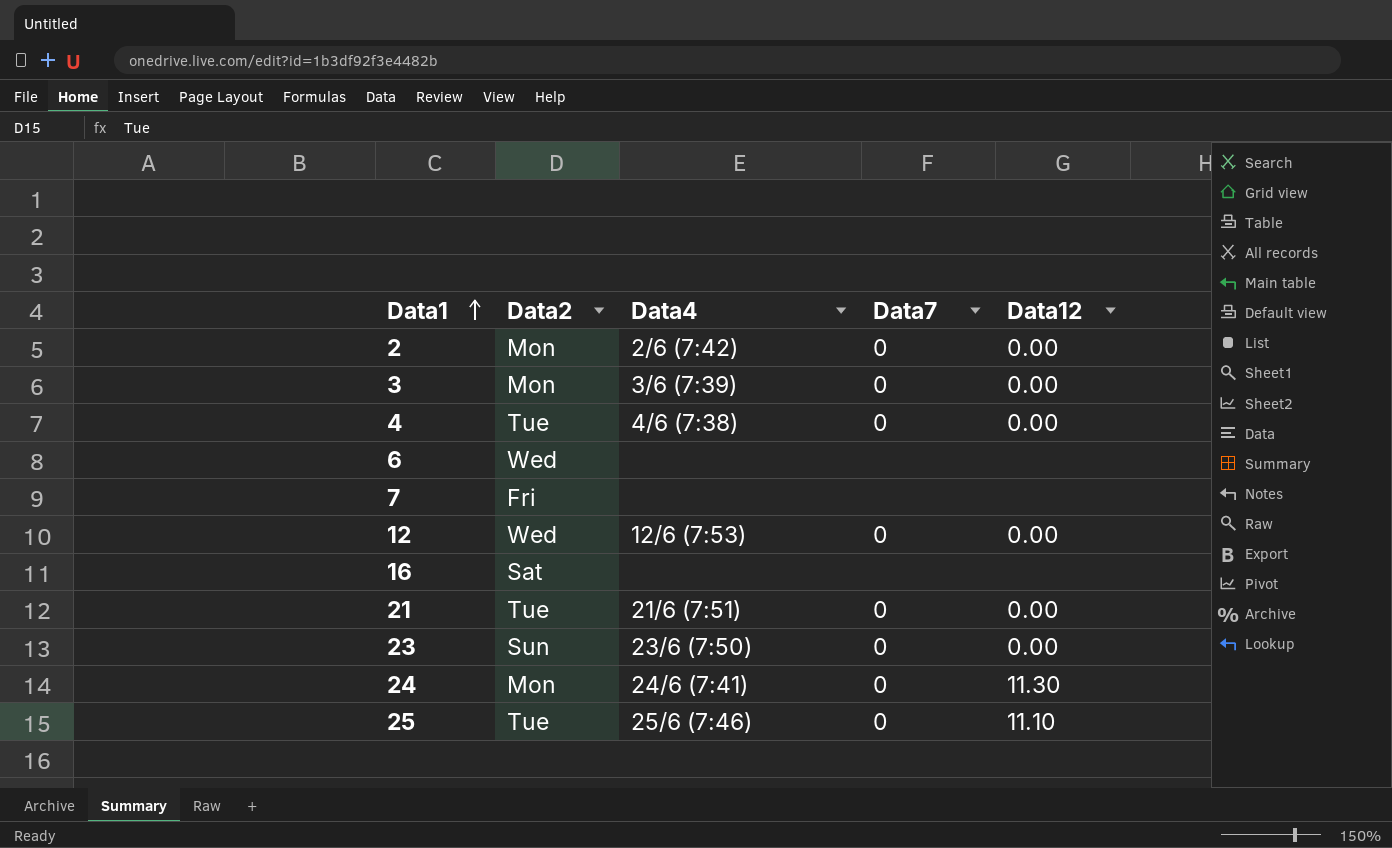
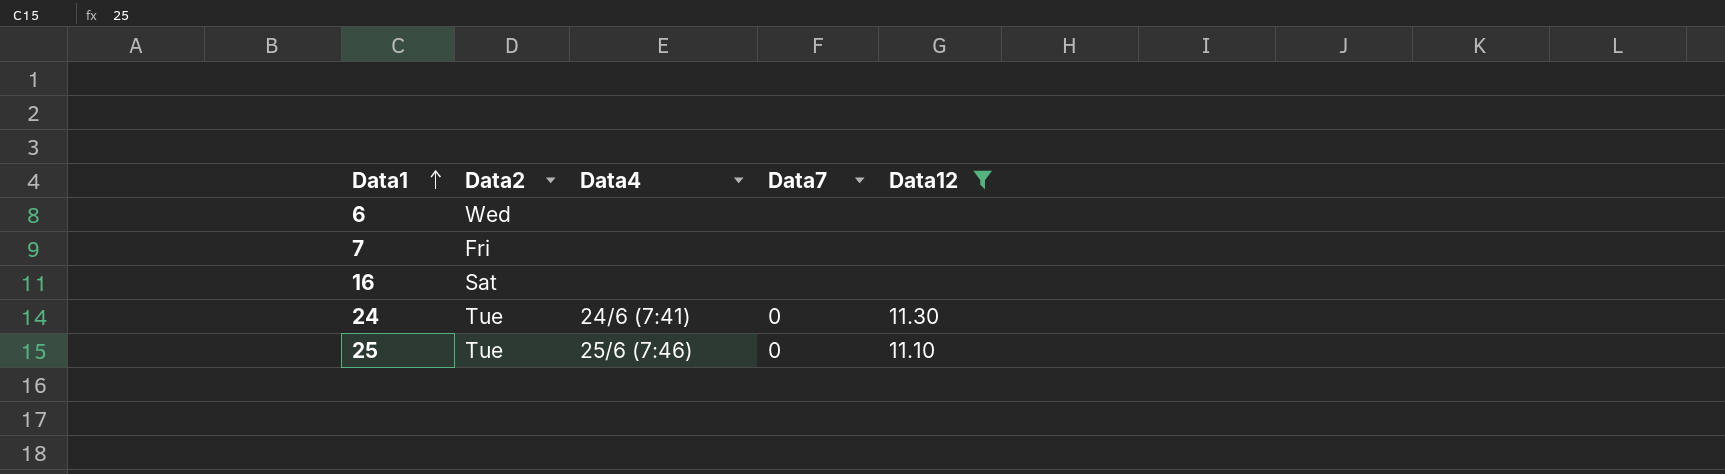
filter: none -> Data12 != 0.00
24 | Data2: Mon -> Tue

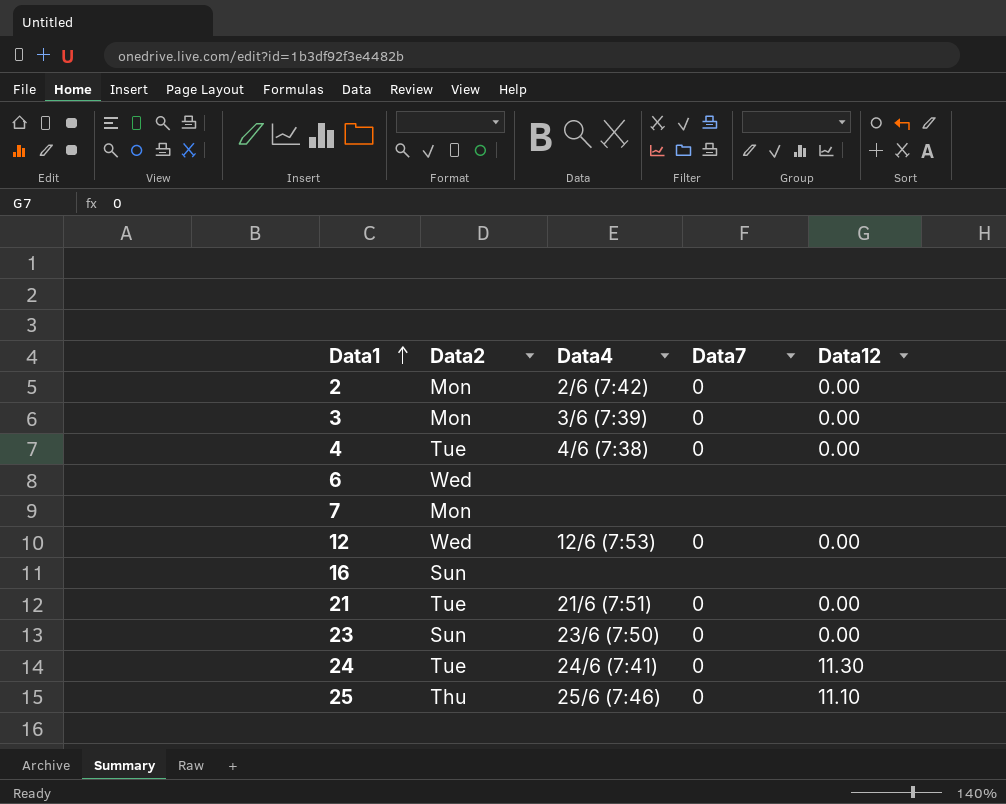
filter: Data12 != 0.00 -> none
7 | Data2: Fri -> Mon
16 | Data2: Sat -> Sun
25 | Data2: Tue -> Thu

